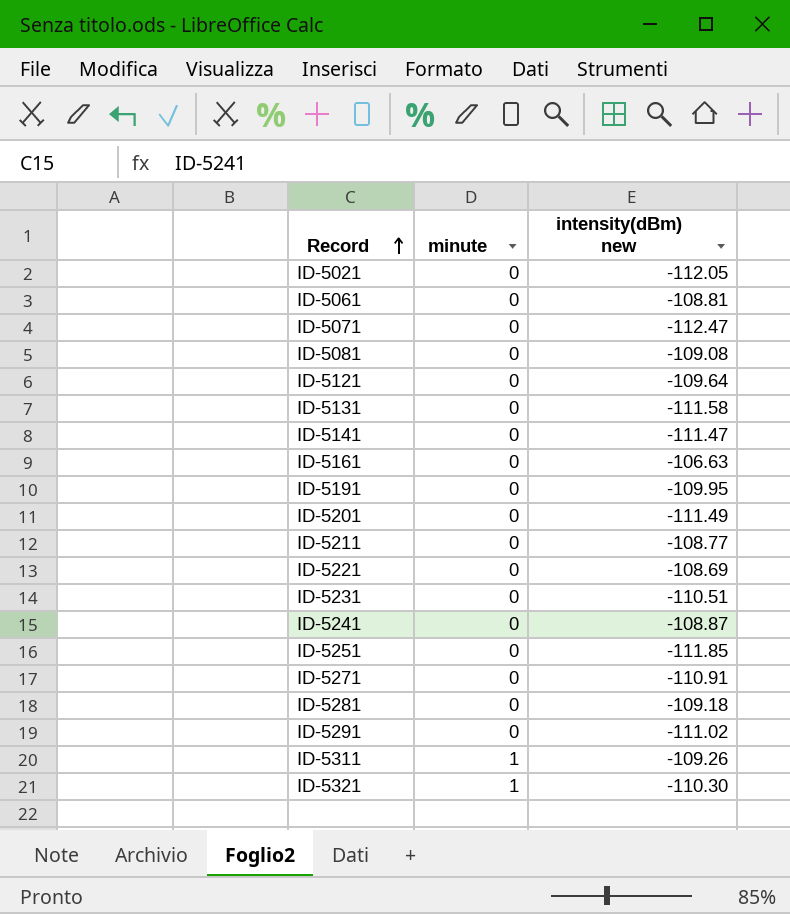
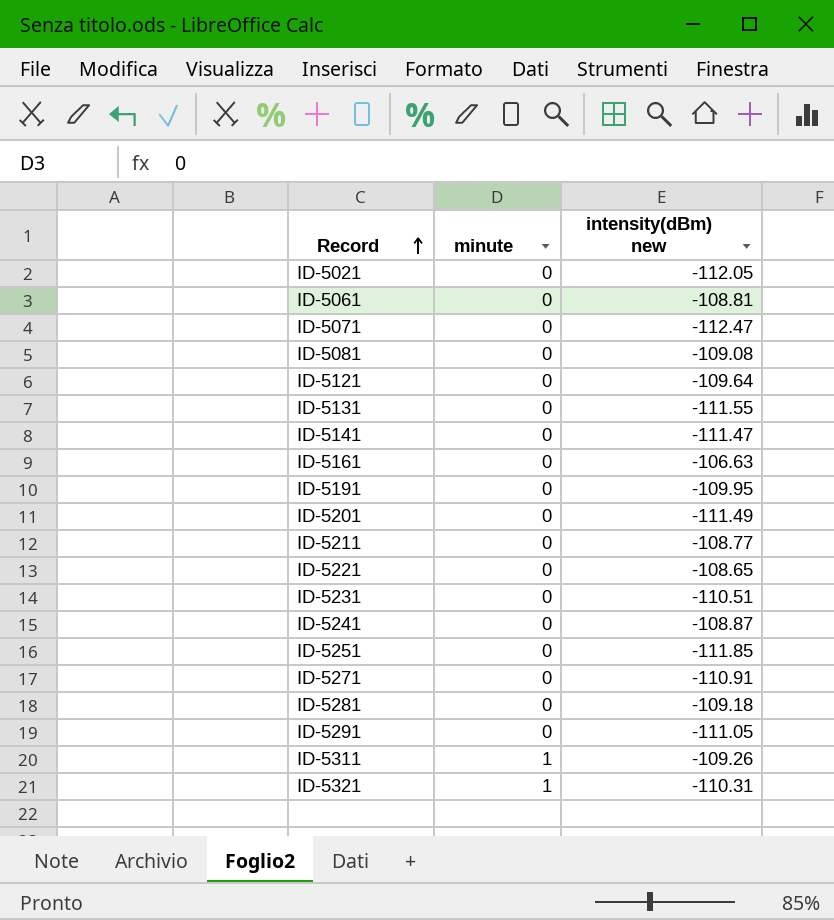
ID-5131 | intensity(dBm) new: -111.58 -> -111.55
ID-5221 | intensity(dBm) new: -108.69 -> -108.65
ID-5291 | intensity(dBm) new: -111.02 -> -111.05
ID-5321 | intensity(dBm) new: -110.30 -> -110.31

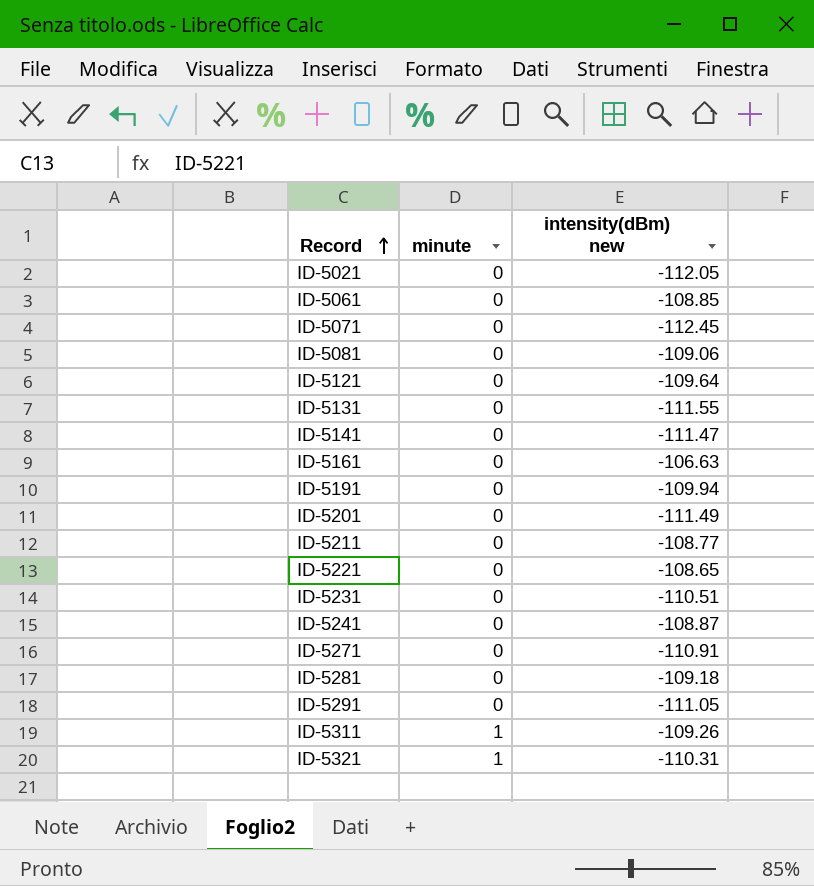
row ID-5251: 0 | -111.85 -> none
ID-5061 | intensity(dBm) new: -108.81 -> -108.85
ID-5071 | intensity(dBm) new: -112.47 -> -112.45
ID-5081 | intensity(dBm) new: -109.08 -> -109.06
ID-5191 | intensity(dBm) new: -109.95 -> -109.94

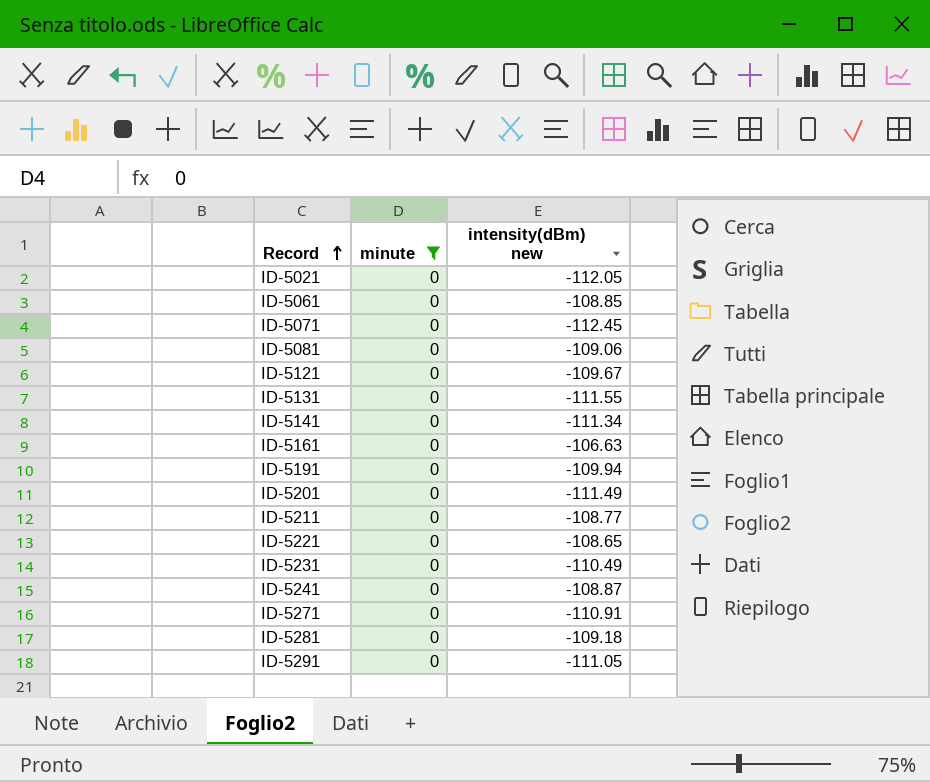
filter: none -> minute = 0
ID-5121 | intensity(dBm) new: -109.64 -> -109.67
ID-5141 | intensity(dBm) new: -111.47 -> -111.34
ID-5231 | intensity(dBm) new: -110.51 -> -110.49

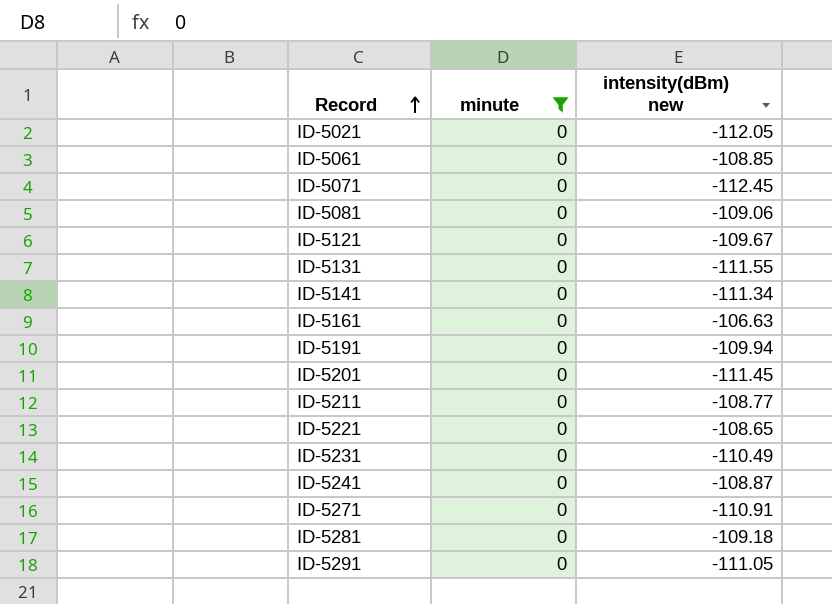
ID-5201 | intensity(dBm) new: -111.49 -> -111.45

